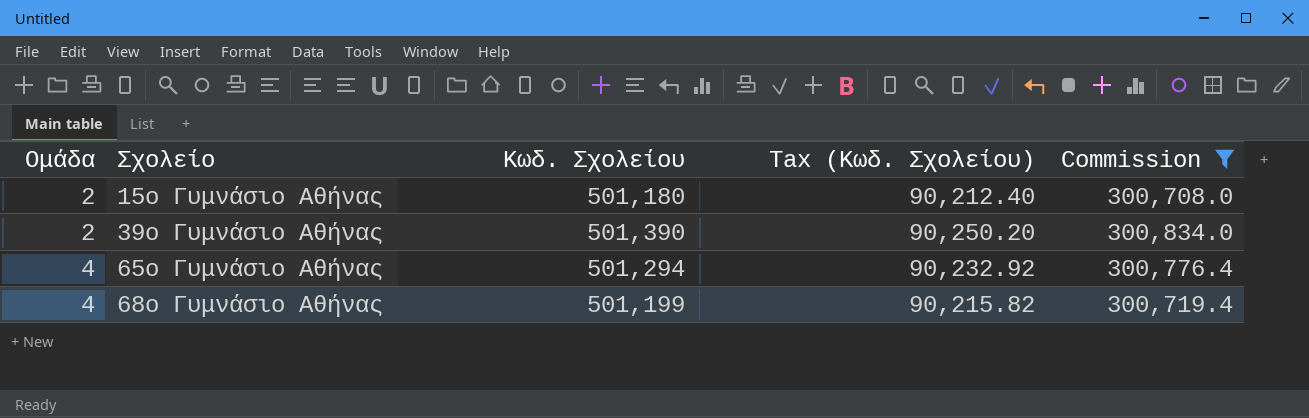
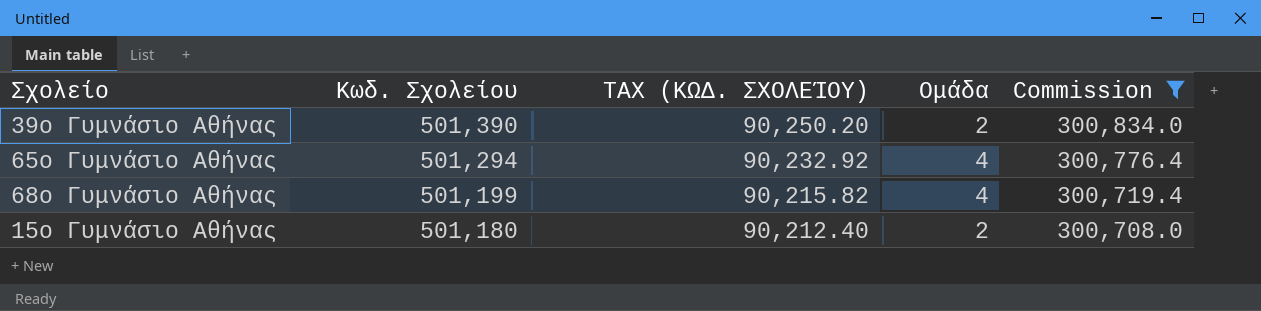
row order: Ομάδα ascending -> Κωδ. Σχολείου descending
column name: Tax (Κωδ. Σχολείου) -> TAX (ΚΩΔ. ΣΧΟΛΕΊΟΥ)
column Ομάδα | position: 1 -> 4

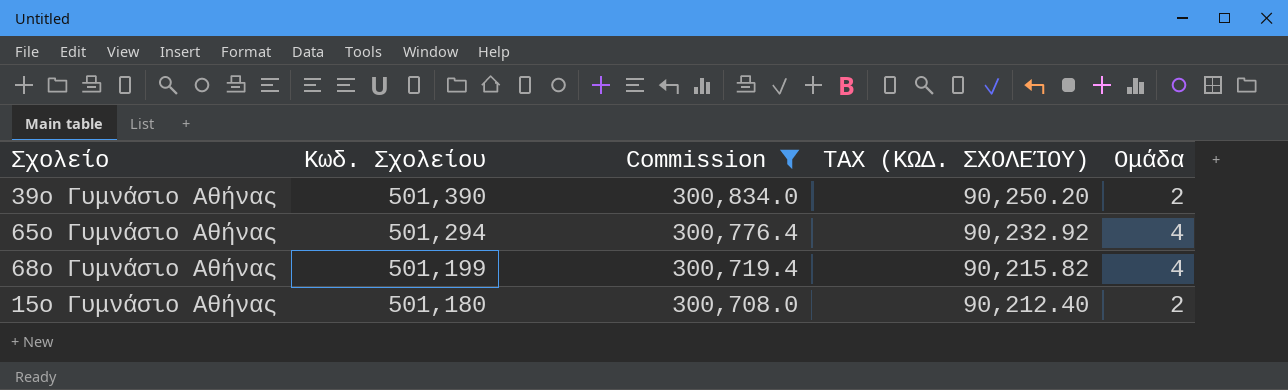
column Commission | position: 5 -> 3

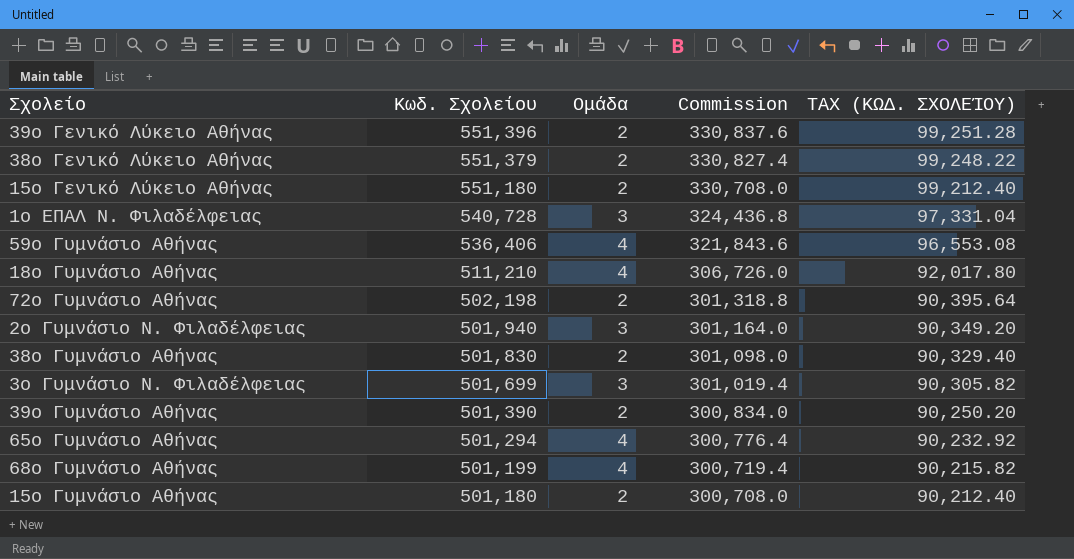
filter: Commission <= 300,834.0 -> none
column Ομάδα | position: 5 -> 3

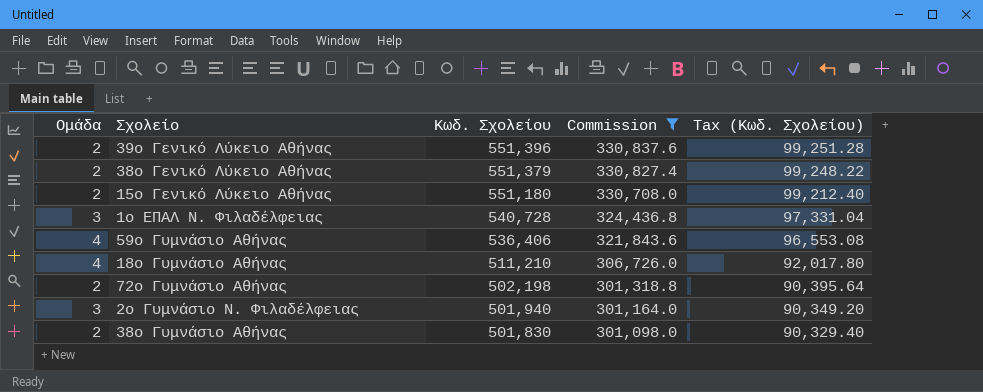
filter: none -> Commission >= 301,098.0
column Ομάδα | position: 3 -> 1
column name: TAX (ΚΩΔ. ΣΧΟΛΕΊΟΥ) -> Tax (Κωδ. Σχολείου)

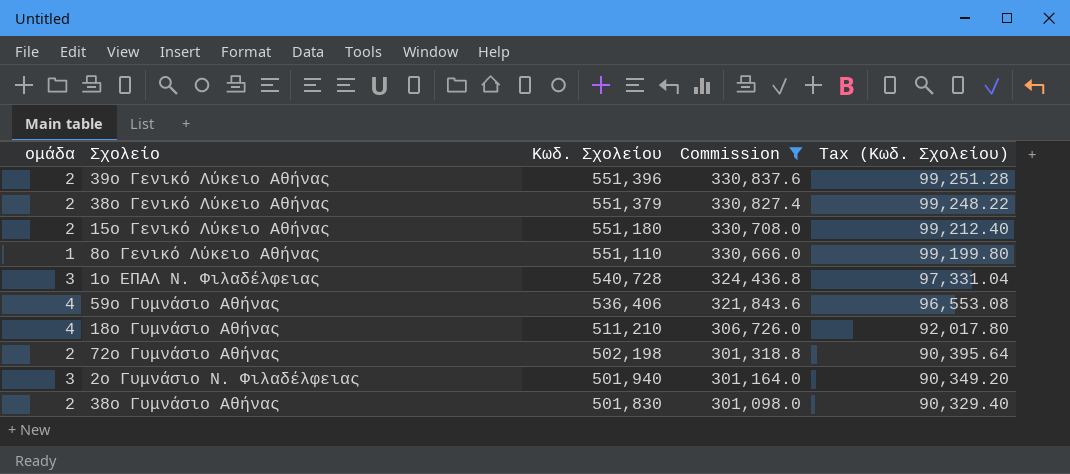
column name: Ομάδα -> ομάδα
row 8ο Γενικό Λύκειο Αθήνας: none -> 1 | 551,110 | 330,666.0 | 99,199.80

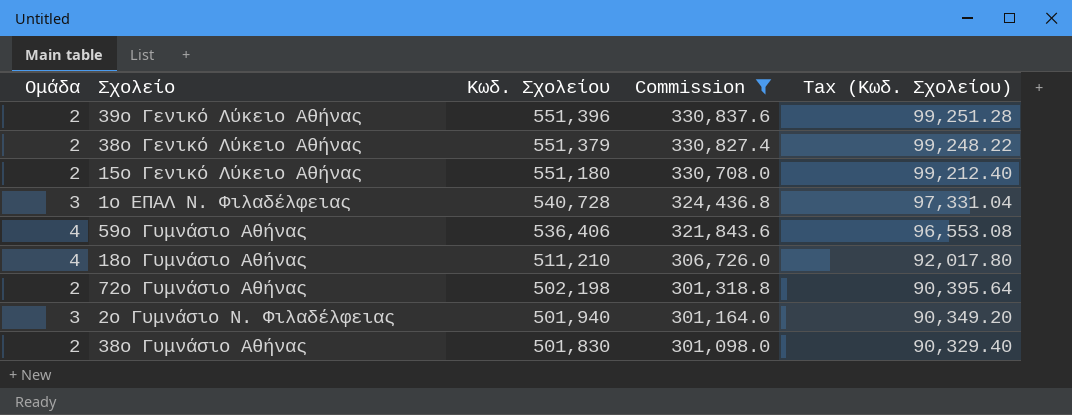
column name: ομάδα -> Ομάδα
row 8ο Γενικό Λύκειο Αθήνας: 1 | 551,110 | 330,666.0 | 99,199.80 -> none

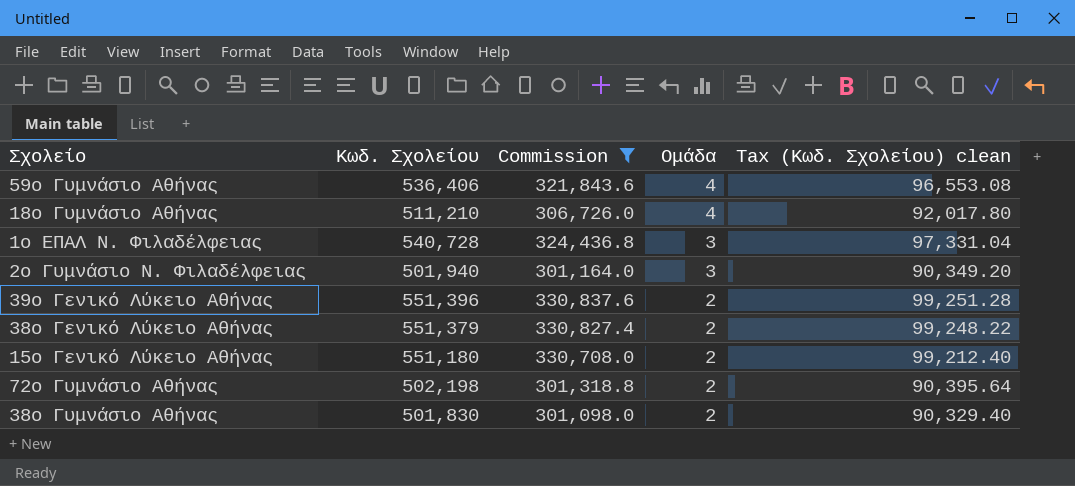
row order: Κωδ. Σχολείου descending -> Ομάδα descending
column Ομάδα | position: 1 -> 4
column name: Tax (Κωδ. Σχολείου) -> Tax (Κωδ. Σχολείου) clean

